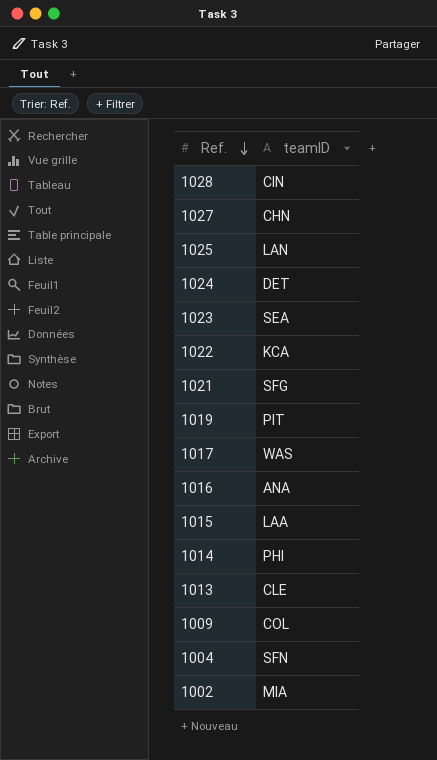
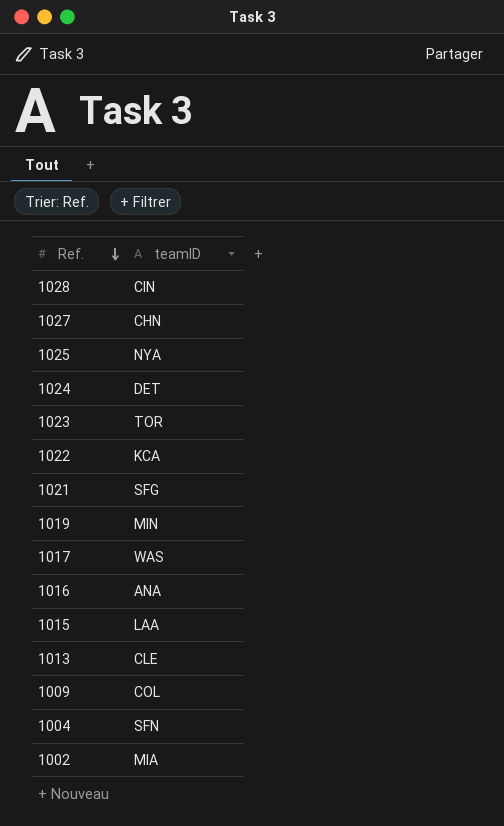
row 1014: PHI -> none
1025 | teamID: LAN -> NYA
1023 | teamID: SEA -> TOR
1019 | teamID: PIT -> MIN

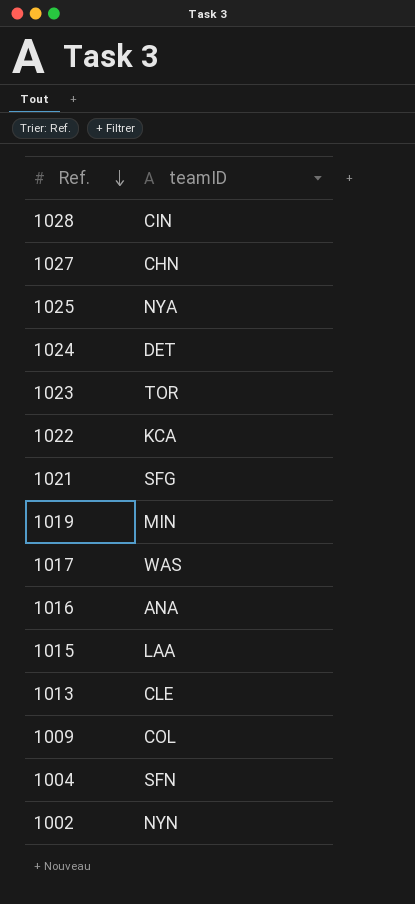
1002 | teamID: MIA -> NYN

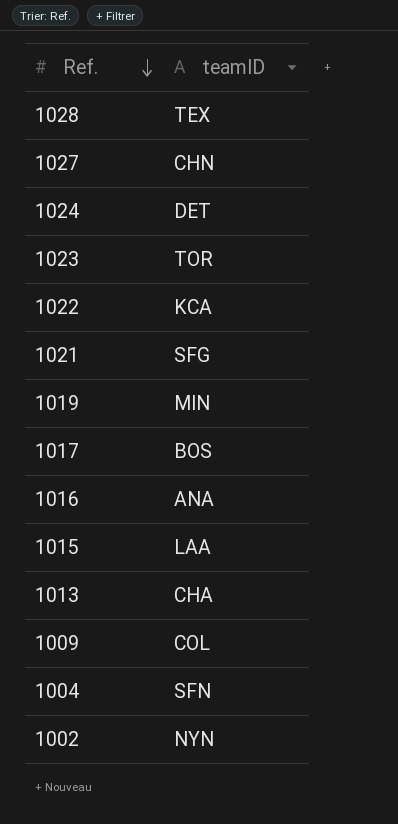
row 1025: NYA -> none
1028 | teamID: CIN -> TEX
1017 | teamID: WAS -> BOS
1013 | teamID: CLE -> CHA

